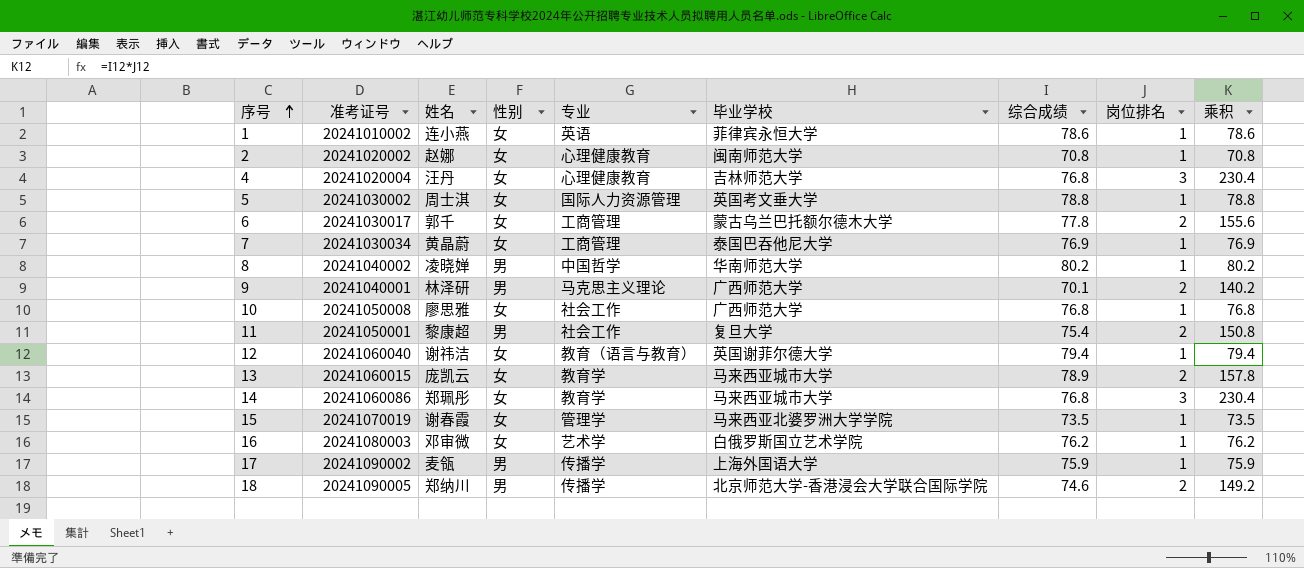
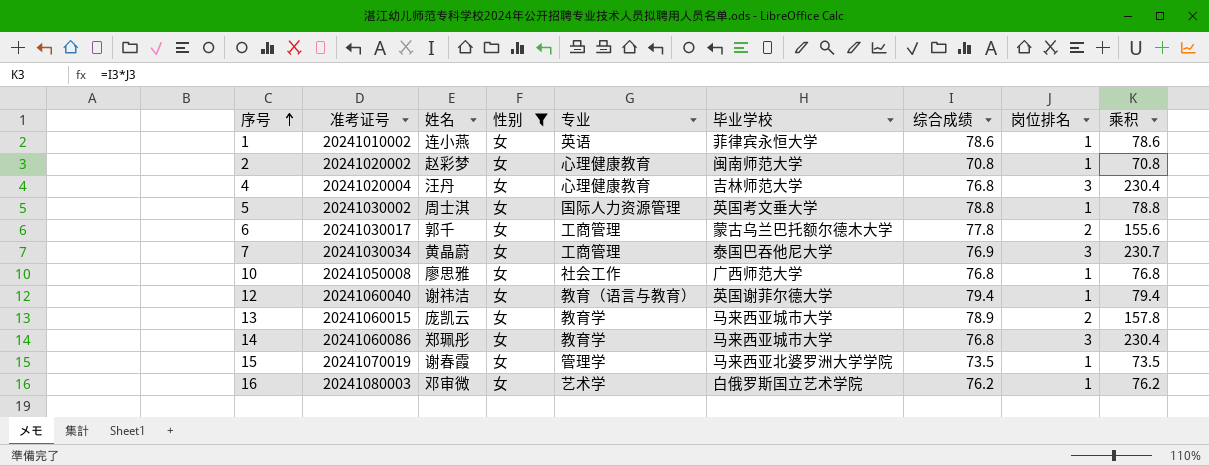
filter: none -> 性别 = 女
2 | 姓名: 赵娜 -> 赵彩梦
7 | 岗位排名: 1 -> 3
7 | 乘积: 76.9 -> 230.7

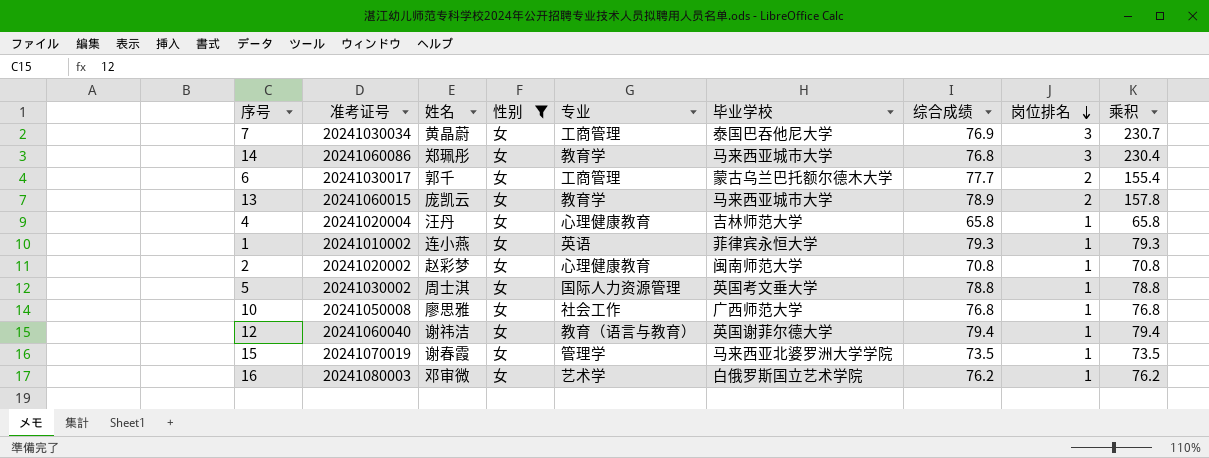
row order: 序号 ascending -> 岗位排名 descending
6 | 综合成绩: 77.8 -> 77.7
6 | 乘积: 155.6 -> 155.4
4 | 综合成绩: 76.8 -> 65.8
4 | 岗位排名: 3 -> 1
4 | 乘积: 230.4 -> 65.8
1 | 综合成绩: 78.6 -> 79.3
1 | 乘积: 78.6 -> 79.3

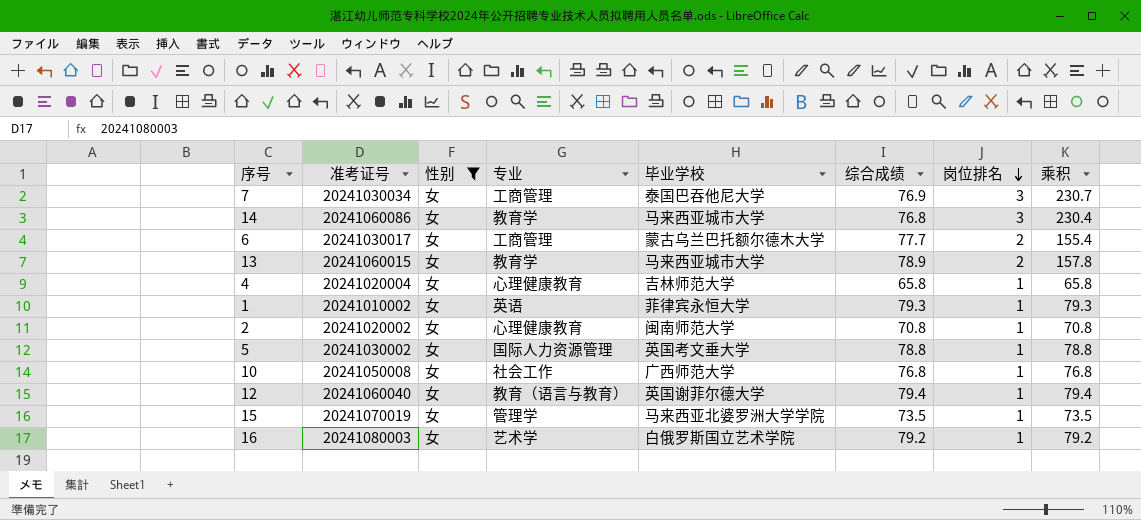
column 姓名 | position: 3 -> none
16 | 综合成绩: 76.2 -> 79.2
16 | 乘积: 76.2 -> 79.2

